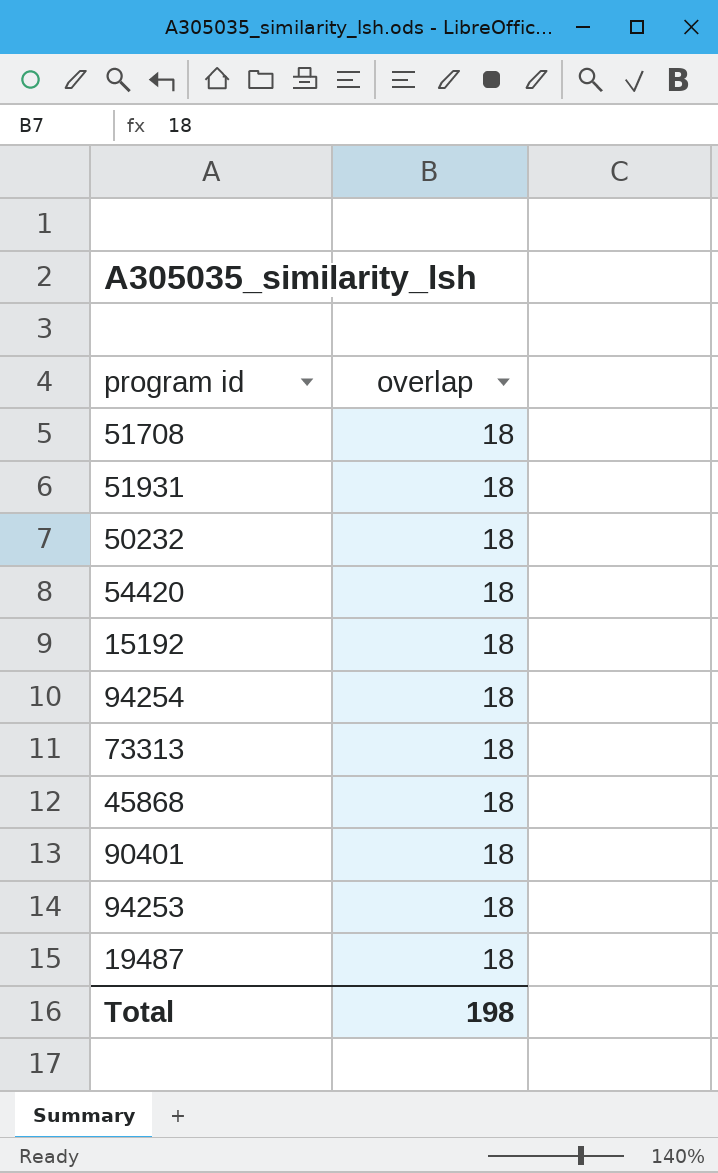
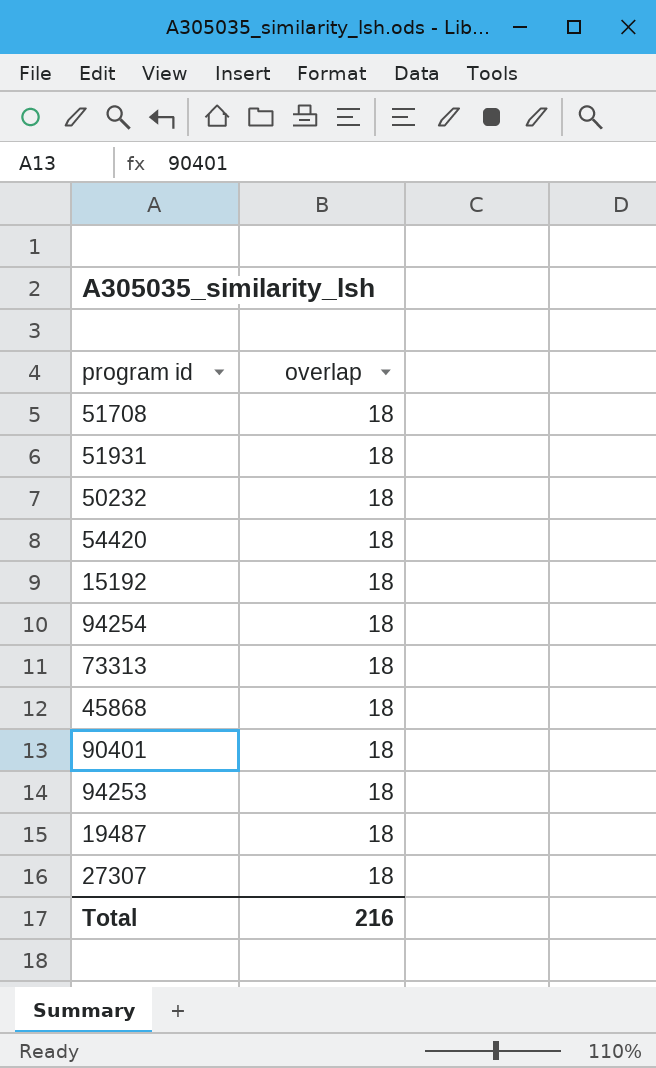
row 27307: none -> 18
Total | overlap: 198 -> 216

